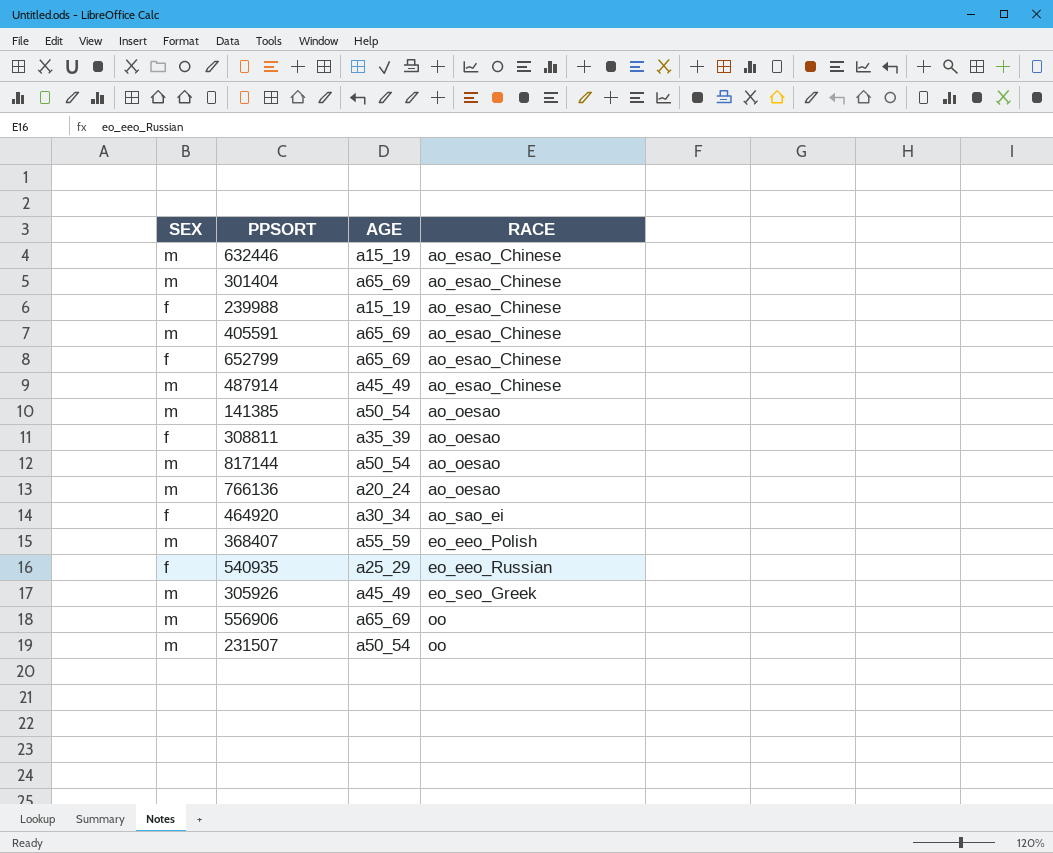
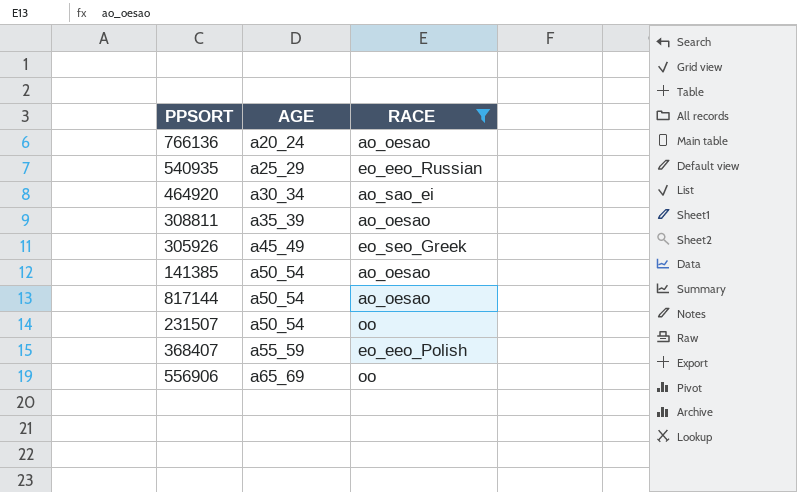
filter: none -> RACE != ao_esao_Chinese
row order: RACE ascending -> AGE ascending
column SEX | position: 1 -> none

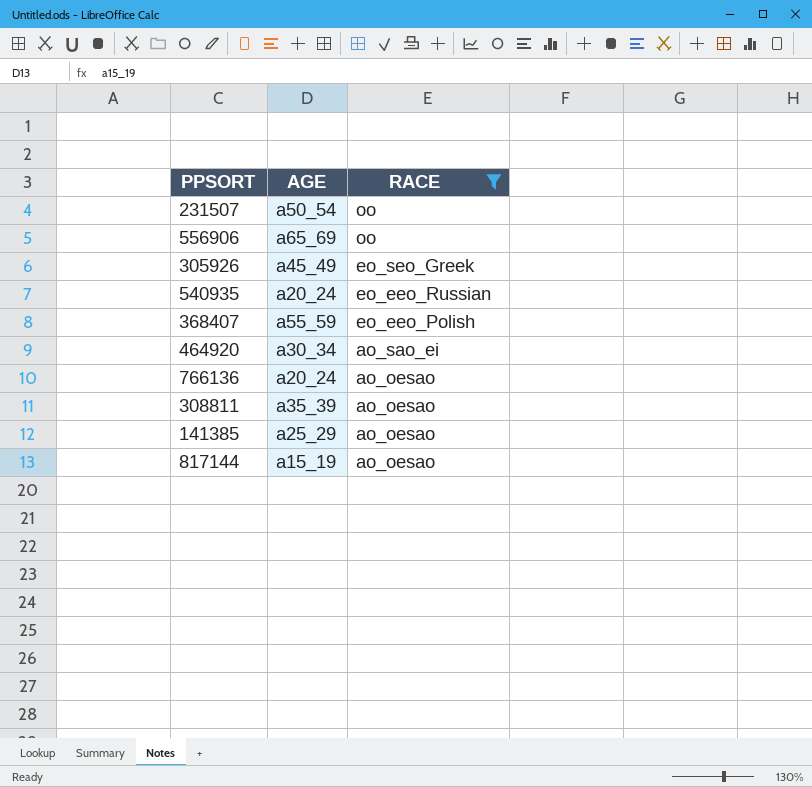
row order: AGE ascending -> RACE descending
540935 | AGE: a25_29 -> a20_24
141385 | AGE: a50_54 -> a25_29
817144 | AGE: a50_54 -> a15_19

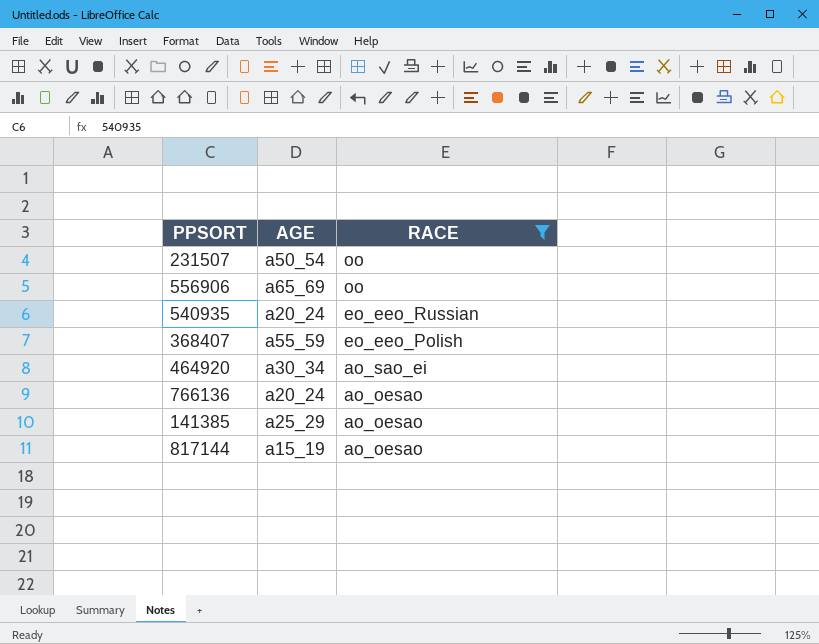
row 305926: a45_49 | eo_seo_Greek -> none
row 308811: a35_39 | ao_oesao -> none

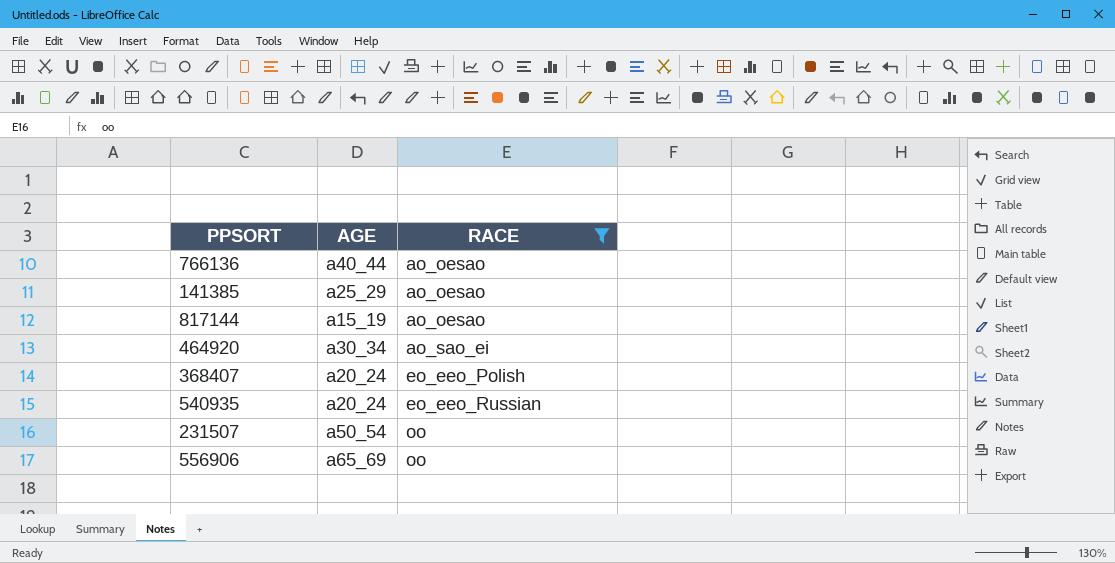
row order: RACE descending -> RACE ascending
766136 | AGE: a20_24 -> a40_44
368407 | AGE: a55_59 -> a20_24

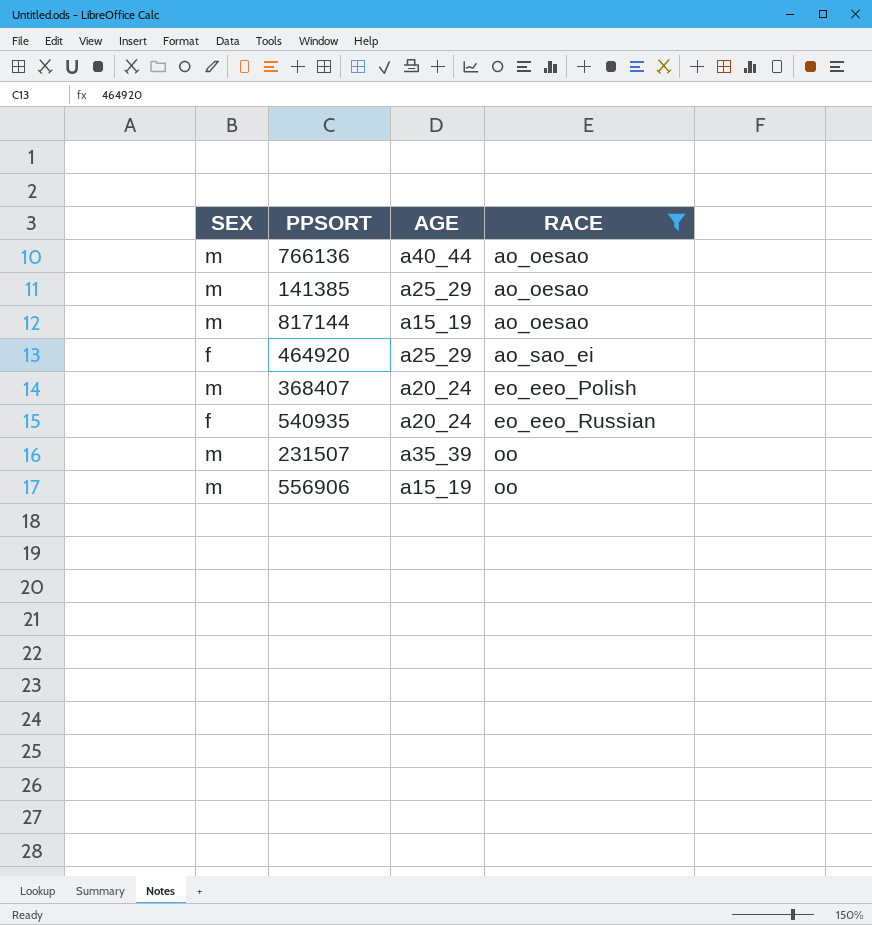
column SEX | position: none -> 1
464920 | AGE: a30_34 -> a25_29
231507 | AGE: a50_54 -> a35_39
556906 | AGE: a65_69 -> a15_19

